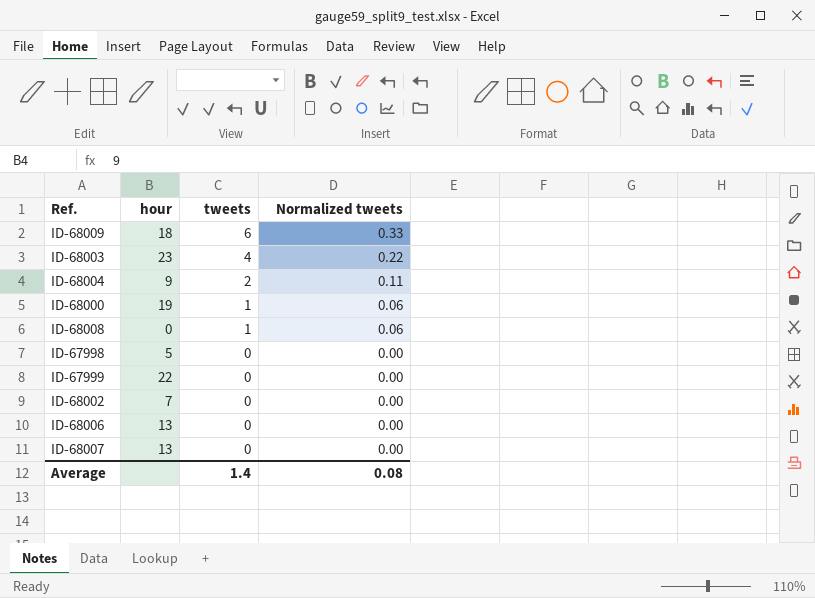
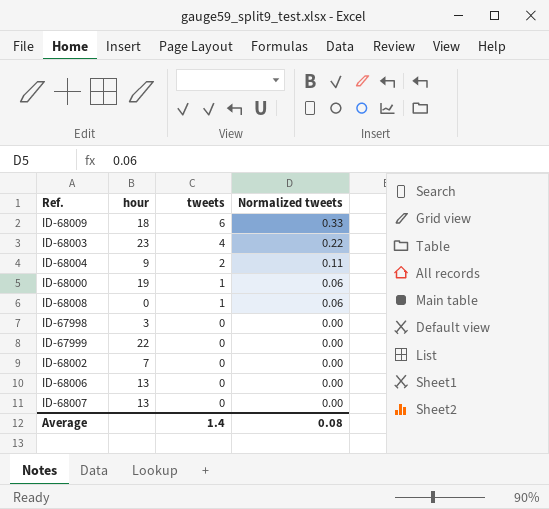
ID-67998 | hour: 5 -> 3

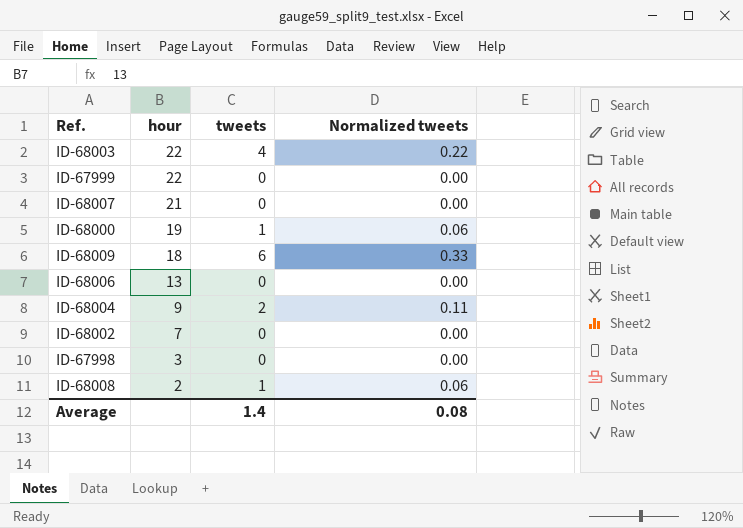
row order: tweets descending -> hour descending
ID-68003 | hour: 23 -> 22
ID-68007 | hour: 13 -> 21
ID-68008 | hour: 0 -> 2

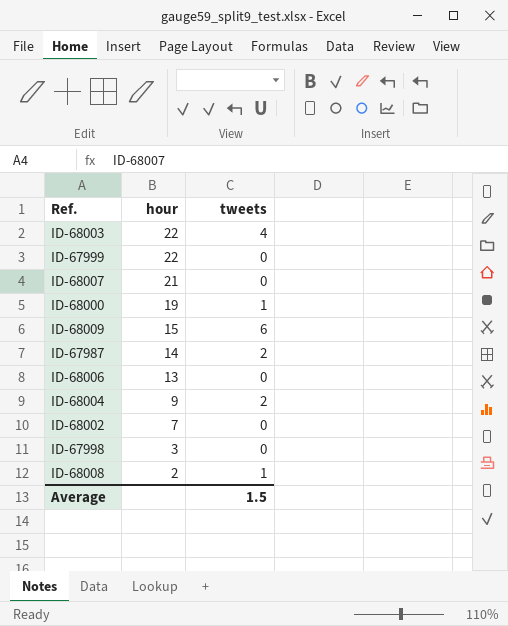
column Normalized tweets | position: 4 -> none
ID-68009 | hour: 18 -> 15
row ID-67987: none -> 14 | 2
Average | tweets: 1.4 -> 1.5

